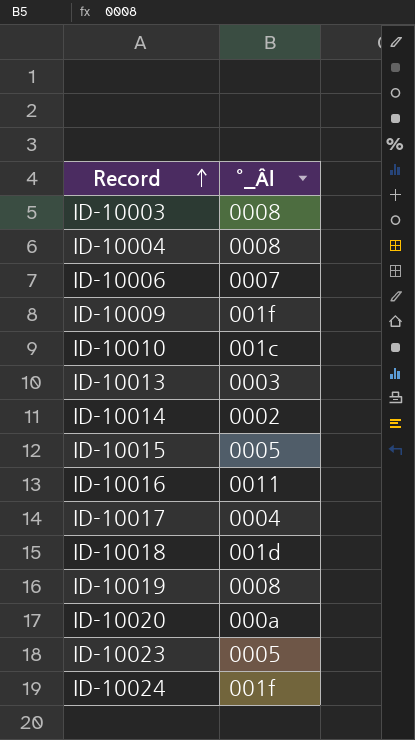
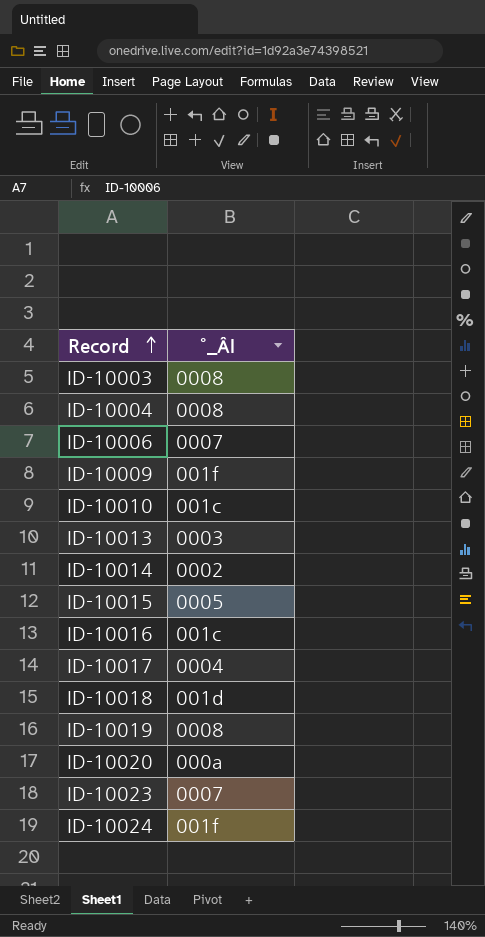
ID-10016 | °_ÂI: 0011 -> 001c
ID-10023 | °_ÂI: 0005 -> 0007

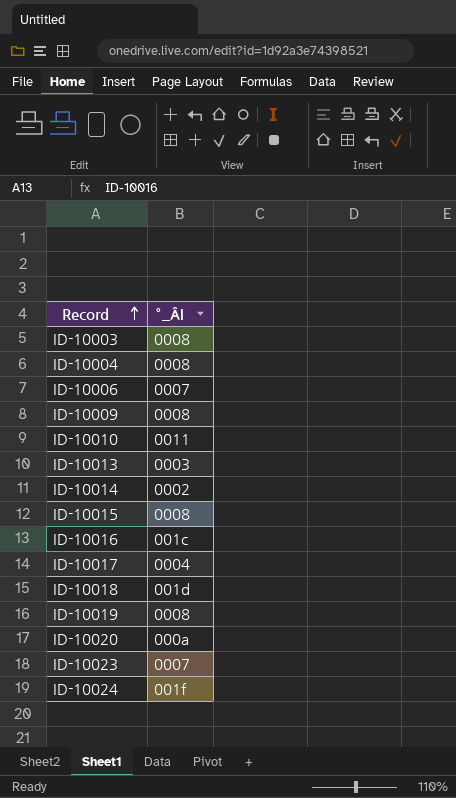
ID-10009 | °_ÂI: 001f -> 0008
ID-10010 | °_ÂI: 001c -> 0011
ID-10015 | °_ÂI: 0005 -> 0008

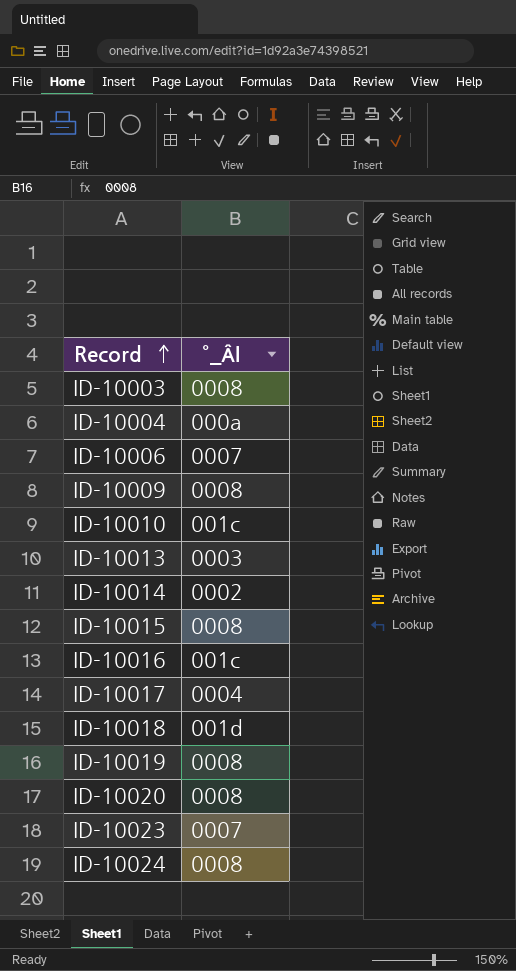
ID-10004 | °_ÂI: 0008 -> 000a
ID-10010 | °_ÂI: 0011 -> 001c
ID-10020 | °_ÂI: 000a -> 0008
ID-10024 | °_ÂI: 001f -> 0008

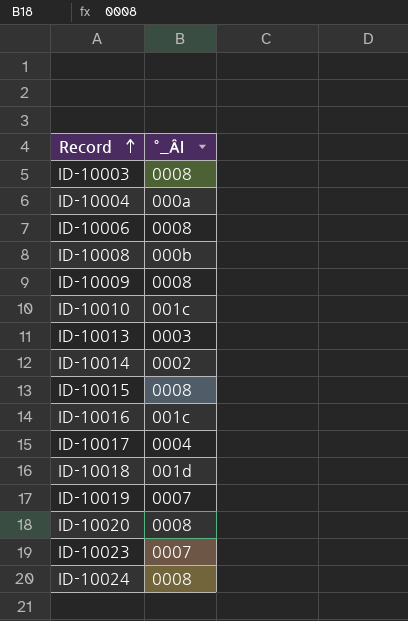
ID-10006 | °_ÂI: 0007 -> 0008
row ID-10008: none -> 000b
ID-10019 | °_ÂI: 0008 -> 0007

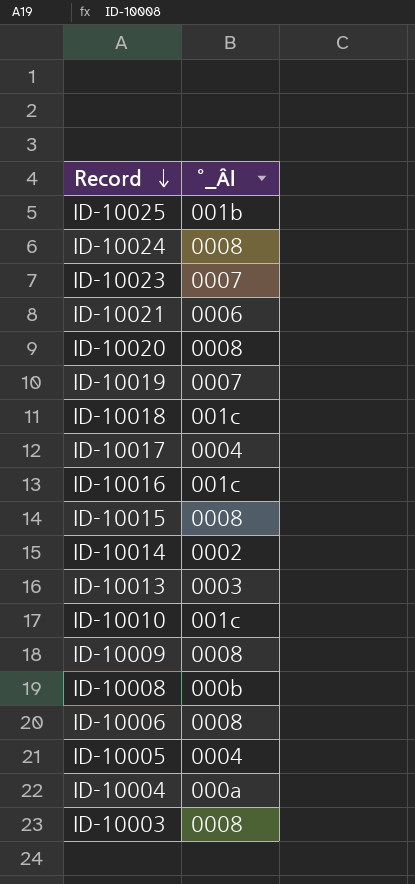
row order: Record ascending -> Record descending
row ID-10025: none -> 001b
row ID-10021: none -> 0006
ID-10018 | °_ÂI: 001d -> 001c
row ID-10005: none -> 0004

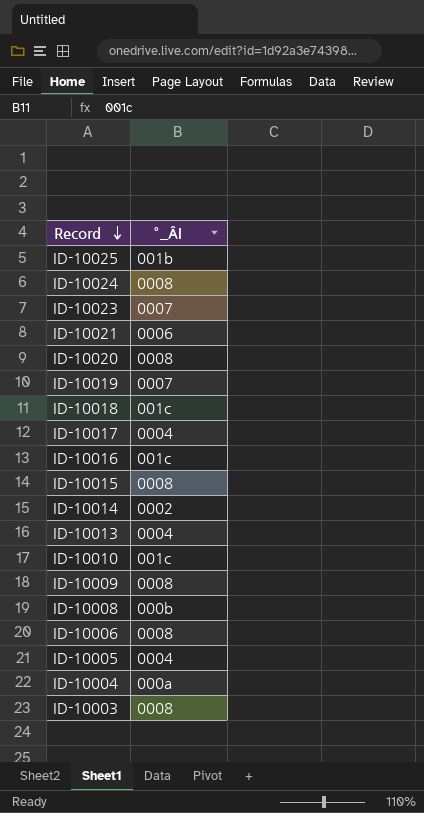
ID-10013 | °_ÂI: 0003 -> 0004

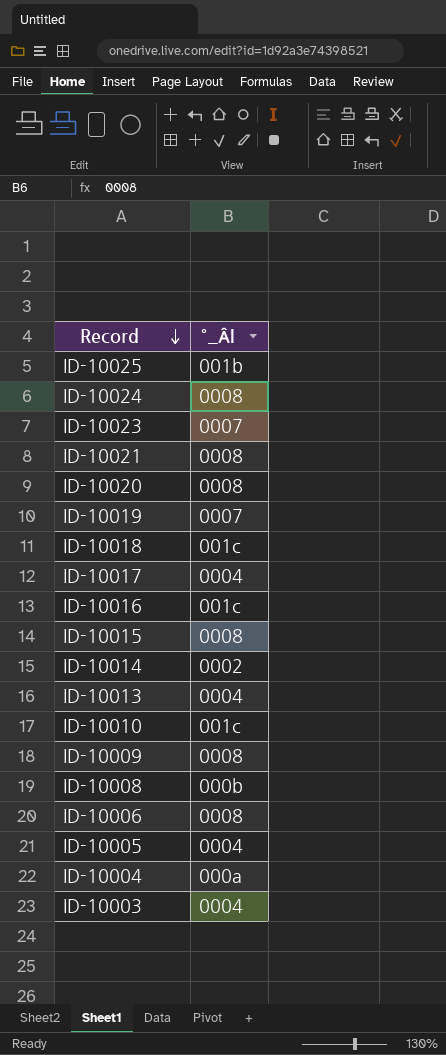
ID-10021 | °_ÂI: 0006 -> 0008
ID-10003 | °_ÂI: 0008 -> 0004

